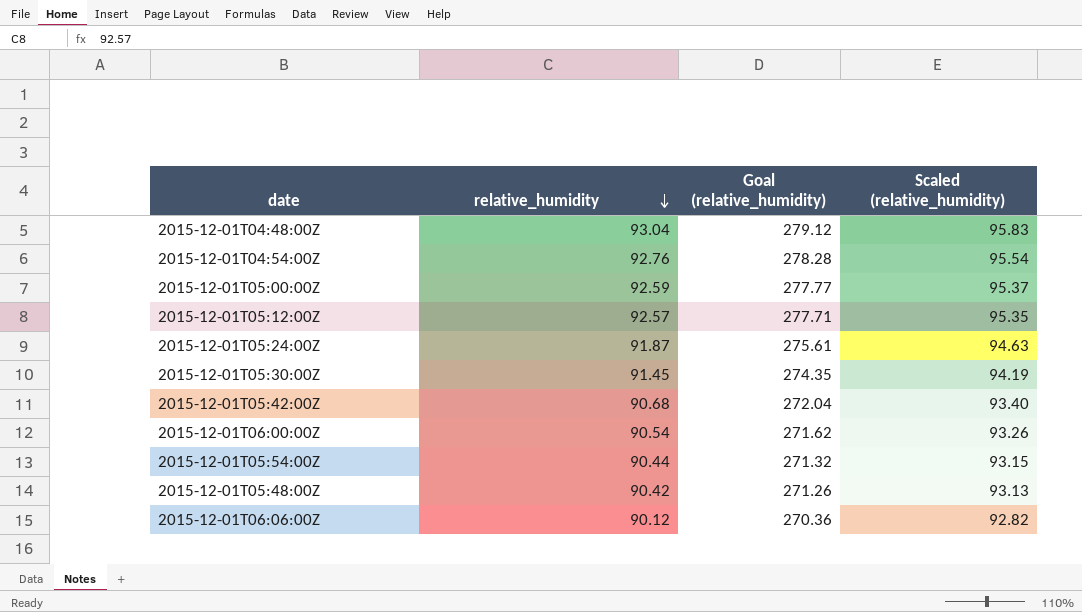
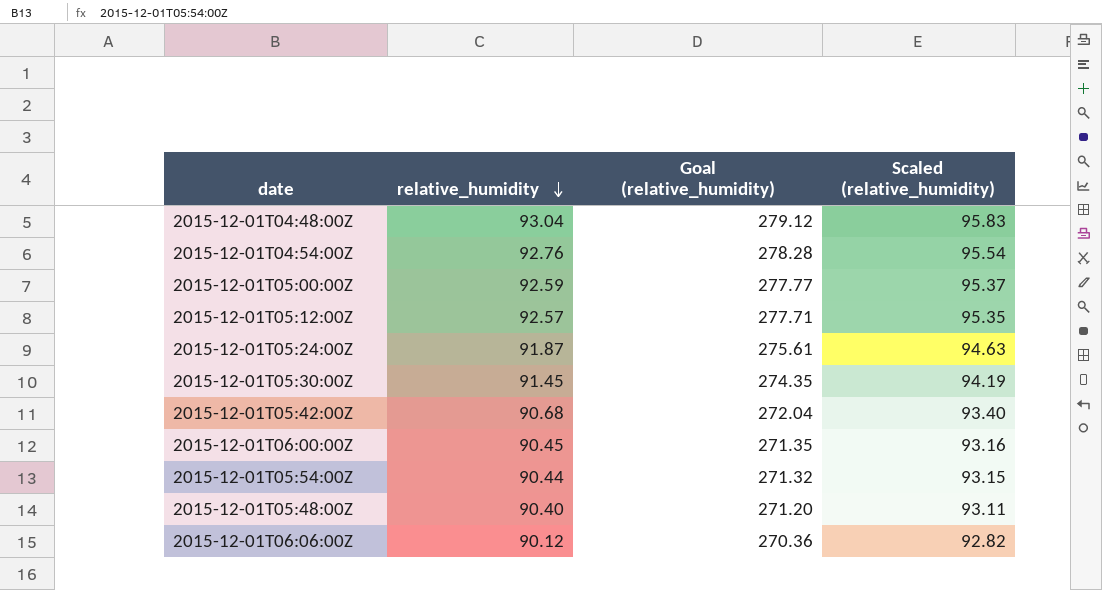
2015-12-01T06:00:00Z | relative_humidity: 90.54 -> 90.45
2015-12-01T06:00:00Z | Goal (relative_humidity): 271.62 -> 271.35
2015-12-01T06:00:00Z | Scaled (relative_humidity): 93.26 -> 93.16
2015-12-01T05:48:00Z | relative_humidity: 90.42 -> 90.40
2015-12-01T05:48:00Z | Goal (relative_humidity): 271.26 -> 271.20
2015-12-01T05:48:00Z | Scaled (relative_humidity): 93.13 -> 93.11

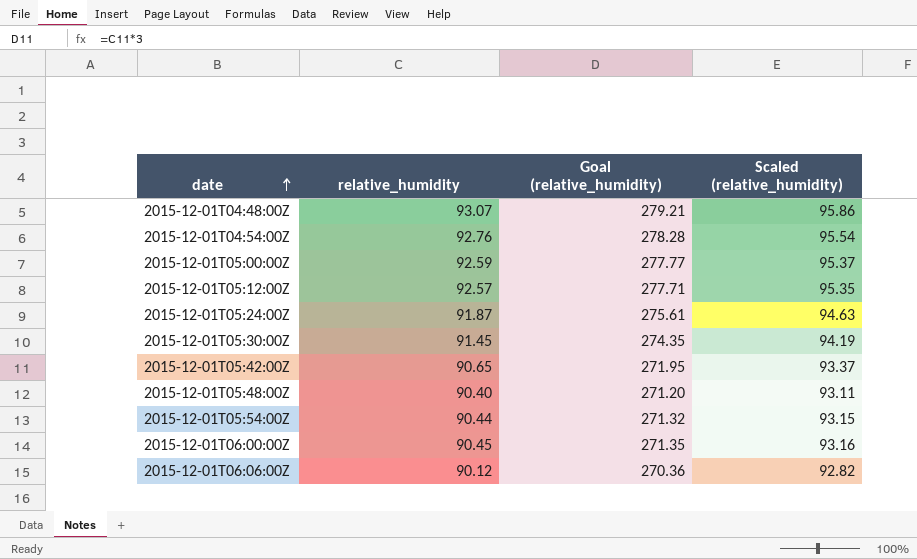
row order: relative_humidity descending -> date ascending
2015-12-01T04:48:00Z | relative_humidity: 93.04 -> 93.07
2015-12-01T04:48:00Z | Goal (relative_humidity): 279.12 -> 279.21
2015-12-01T04:48:00Z | Scaled (relative_humidity): 95.83 -> 95.86
2015-12-01T05:42:00Z | relative_humidity: 90.68 -> 90.65
2015-12-01T05:42:00Z | Goal (relative_humidity): 272.04 -> 271.95
2015-12-01T05:42:00Z | Scaled (relative_humidity): 93.40 -> 93.37

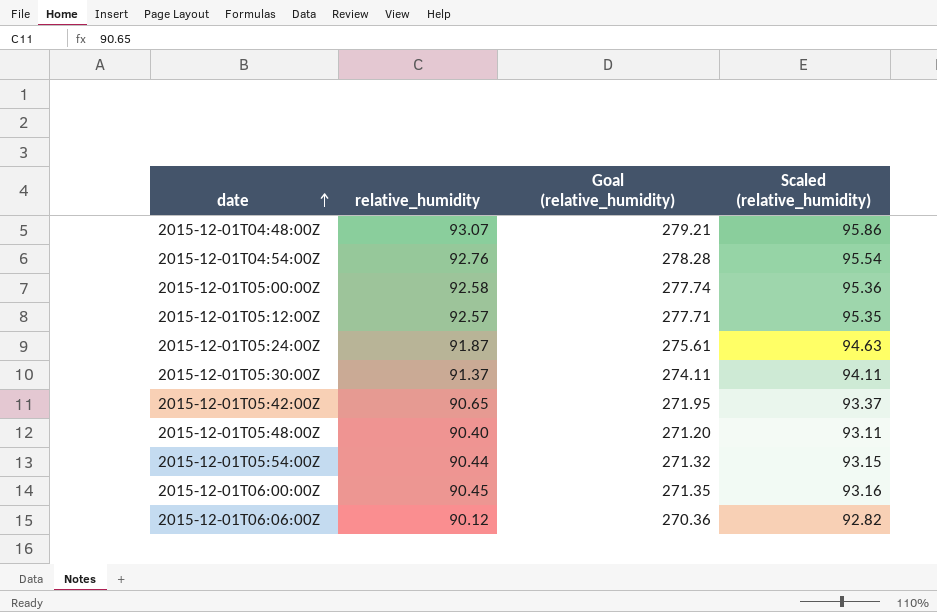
2015-12-01T05:00:00Z | relative_humidity: 92.59 -> 92.58
2015-12-01T05:00:00Z | Goal (relative_humidity): 277.77 -> 277.74
2015-12-01T05:00:00Z | Scaled (relative_humidity): 95.37 -> 95.36
2015-12-01T05:30:00Z | relative_humidity: 91.45 -> 91.37
2015-12-01T05:30:00Z | Goal (relative_humidity): 274.35 -> 274.11
2015-12-01T05:30:00Z | Scaled (relative_humidity): 94.19 -> 94.11

